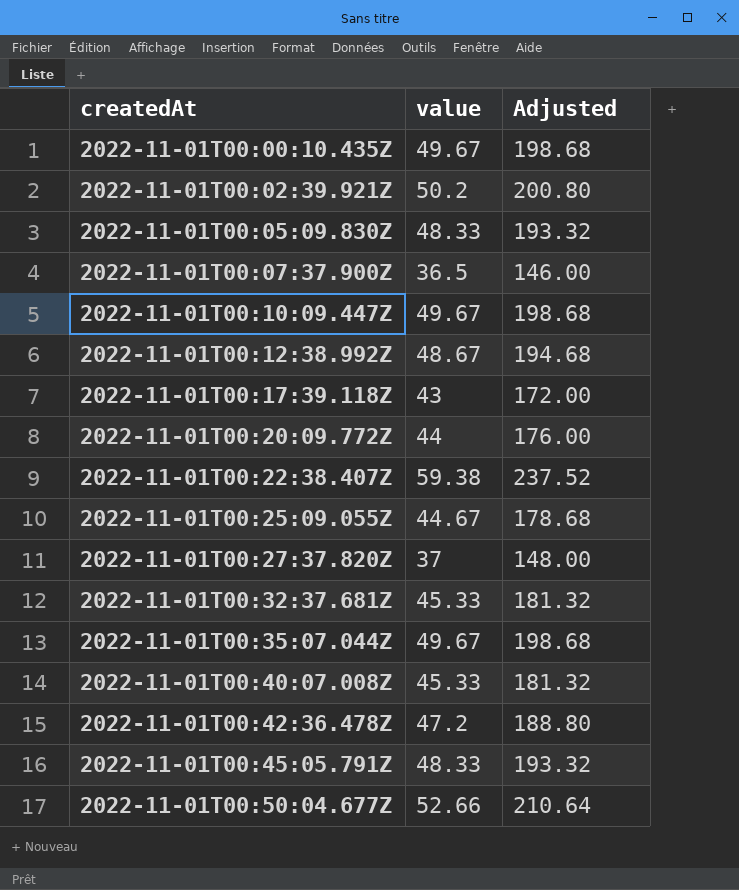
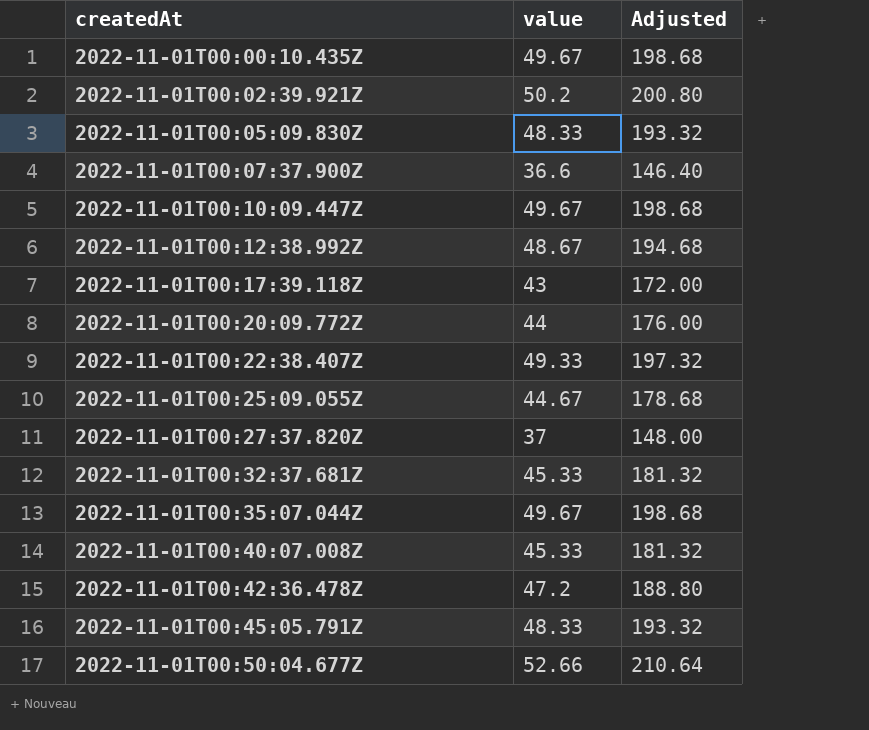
2022-11-01T00:07:37.900Z | value: 36.5 -> 36.6
2022-11-01T00:07:37.900Z | Adjusted: 146.00 -> 146.40
2022-11-01T00:22:38.407Z | value: 59.38 -> 49.33
2022-11-01T00:22:38.407Z | Adjusted: 237.52 -> 197.32

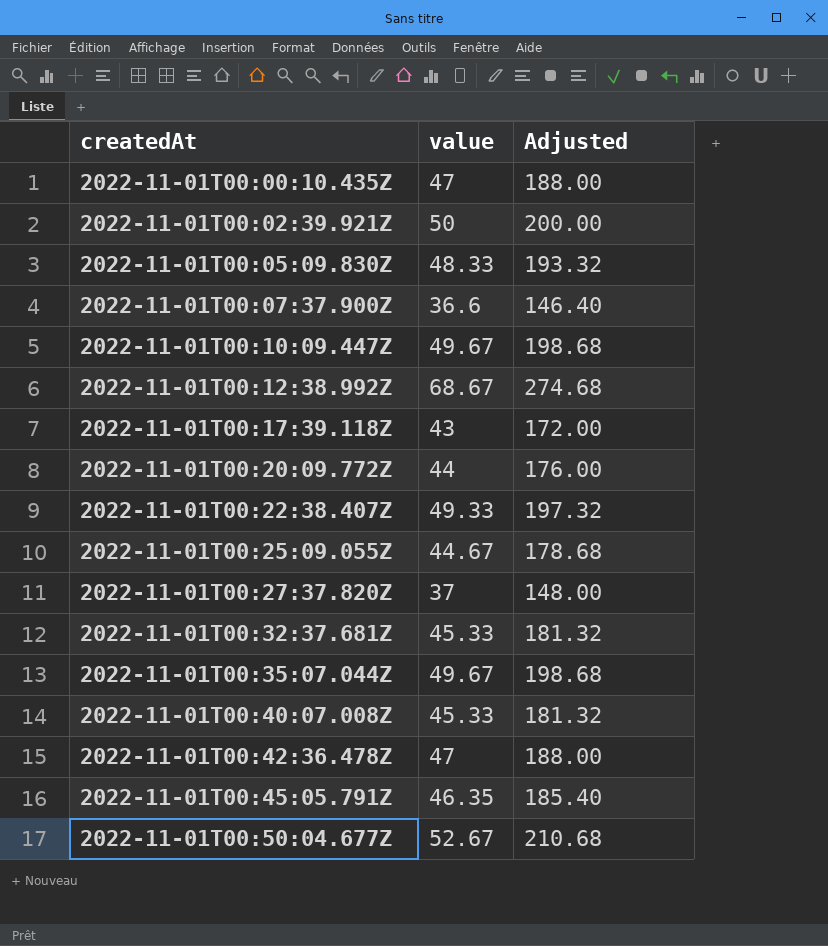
2022-11-01T00:00:10.435Z | value: 49.67 -> 47
2022-11-01T00:00:10.435Z | Adjusted: 198.68 -> 188.00
2022-11-01T00:02:39.921Z | value: 50.2 -> 50
2022-11-01T00:02:39.921Z | Adjusted: 200.80 -> 200.00
2022-11-01T00:12:38.992Z | value: 48.67 -> 68.67
2022-11-01T00:12:38.992Z | Adjusted: 194.68 -> 274.68
2022-11-01T00:42:36.478Z | value: 47.2 -> 47
2022-11-01T00:42:36.478Z | Adjusted: 188.80 -> 188.00
2022-11-01T00:45:05.791Z | value: 48.33 -> 46.35
2022-11-01T00:45:05.791Z | Adjusted: 193.32 -> 185.40
2022-11-01T00:50:04.677Z | value: 52.66 -> 52.67
2022-11-01T00:50:04.677Z | Adjusted: 210.64 -> 210.68

